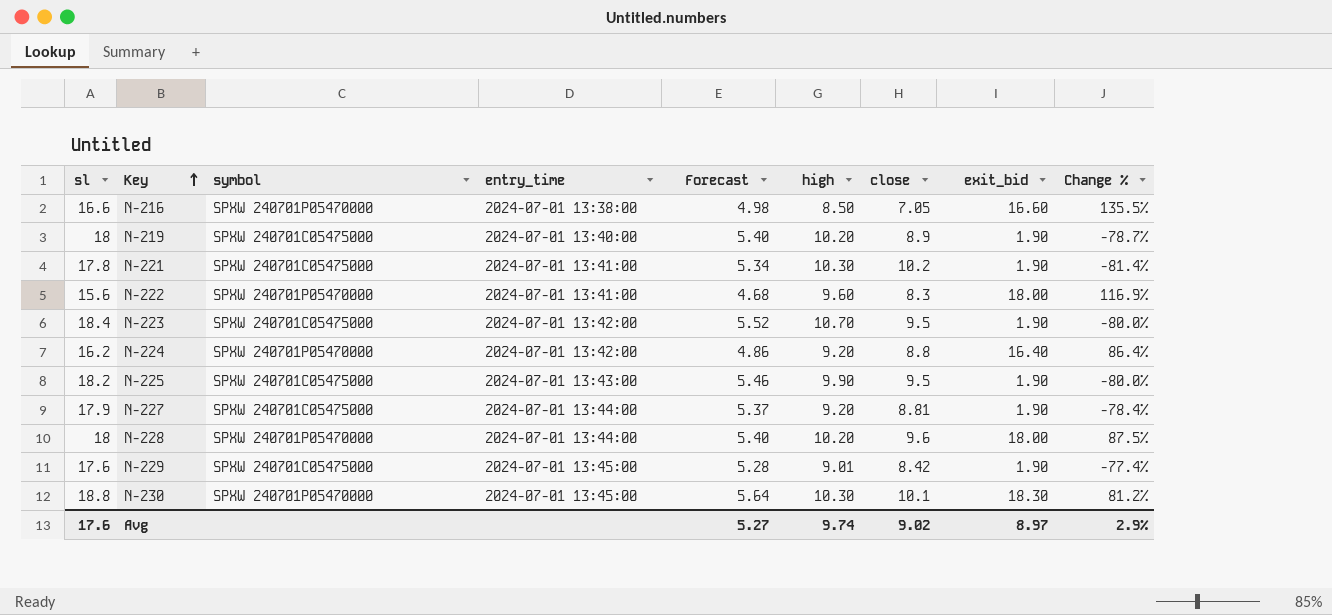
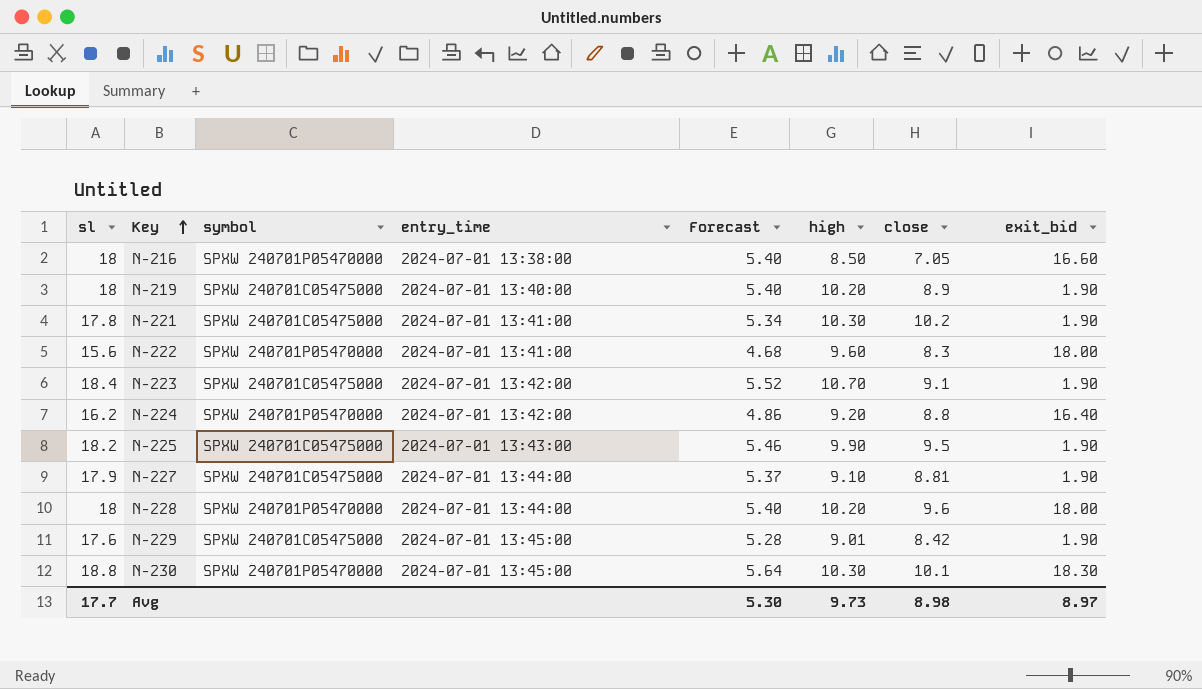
column Change % | formula: ([exit_bid] - [close]) / [close] -> none
N-216 | sl: 16.6 -> 18
N-216 | Forecast: 4.98 -> 5.40
N-223 | close: 9.5 -> 9.1
N-227 | high: 9.20 -> 9.10
Avg | sl: 17.6 -> 17.7
Avg | Forecast: 5.27 -> 5.30
Avg | high: 9.74 -> 9.73
Avg | close: 9.02 -> 8.98

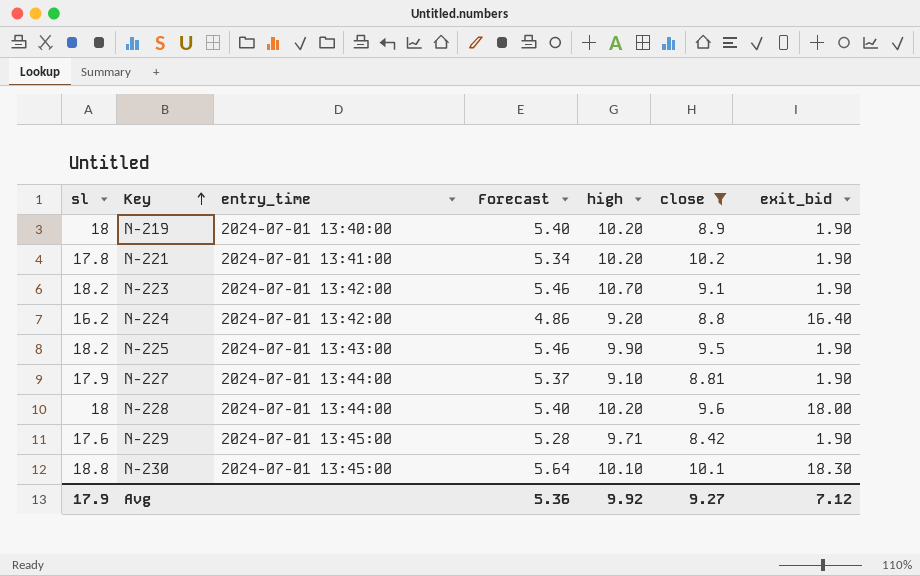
filter: none -> close >= 8.42
column symbol | position: 3 -> none
N-221 | high: 10.30 -> 10.20
N-223 | sl: 18.4 -> 18.2
N-223 | Forecast: 5.52 -> 5.46
N-229 | high: 9.01 -> 9.71
N-230 | high: 10.30 -> 10.10
Avg | sl: 17.7 -> 17.9
Avg | Forecast: 5.30 -> 5.36
Avg | high: 9.73 -> 9.92
Avg | close: 8.98 -> 9.27
Avg | exit_bid: 8.97 -> 7.12

